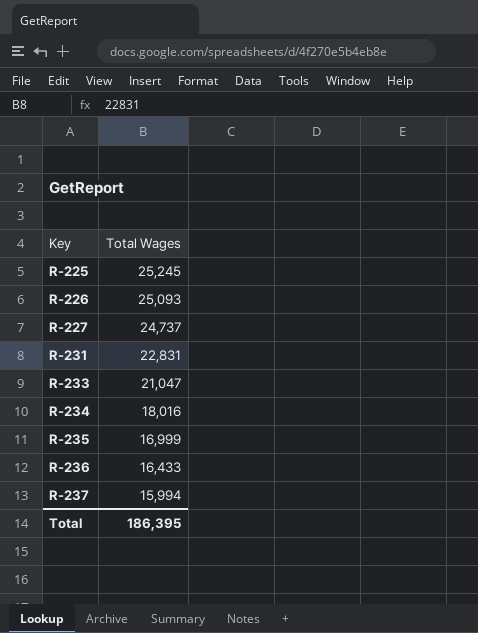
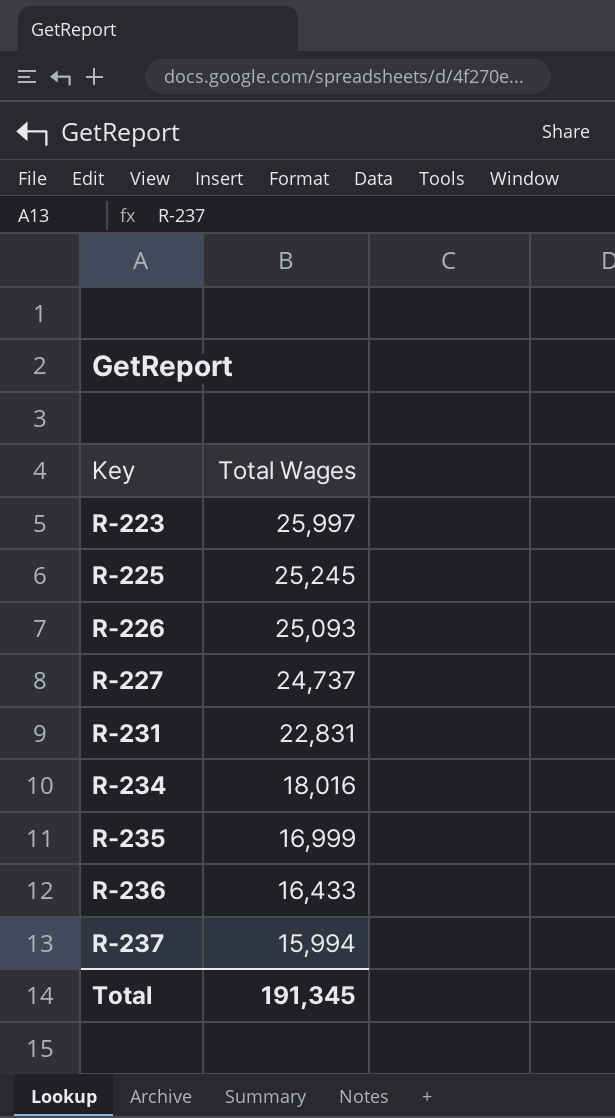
row R-233: 21,047 -> none
row R-223: none -> 25,997
Total | Total Wages: 186,395 -> 191,345

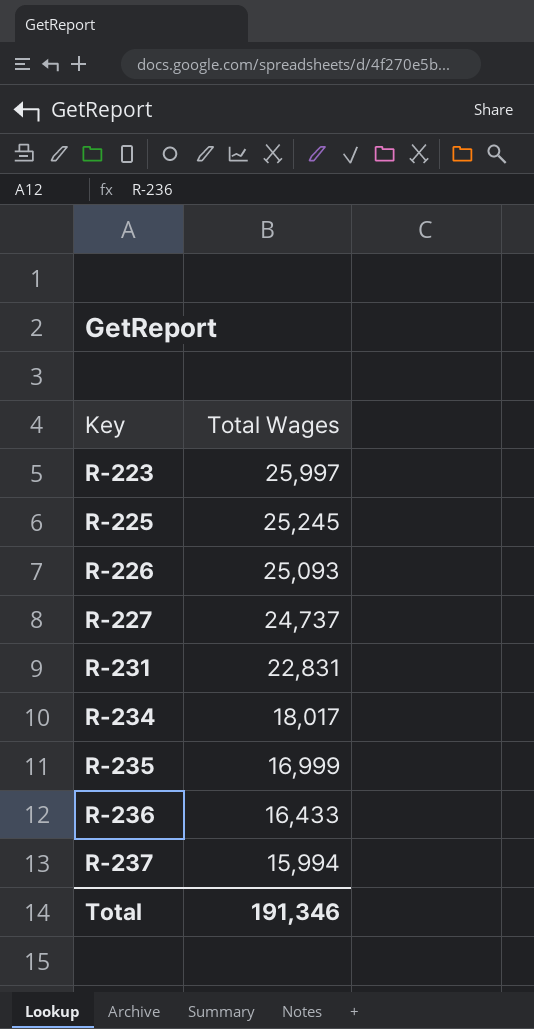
R-234 | Total Wages: 18,016 -> 18,017
Total | Total Wages: 191,345 -> 191,346

